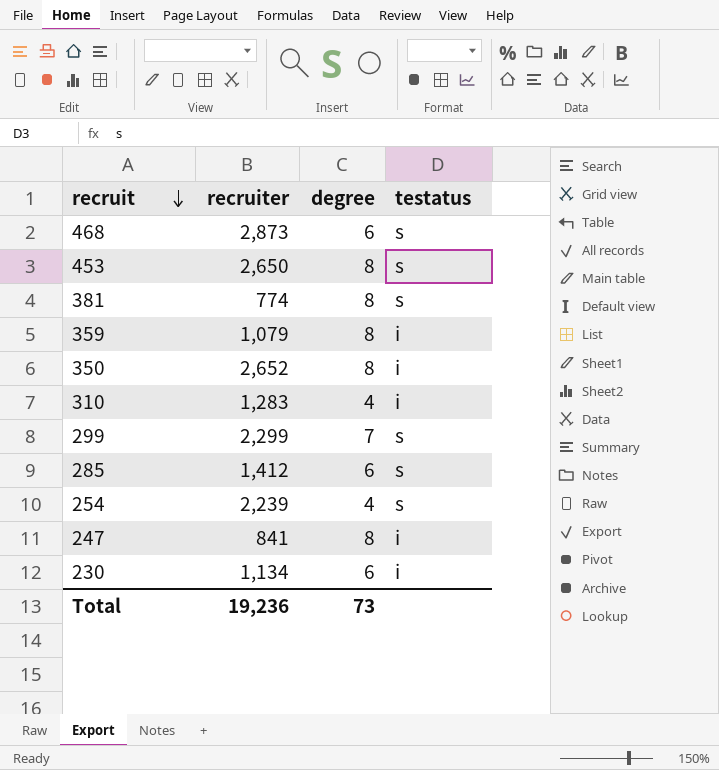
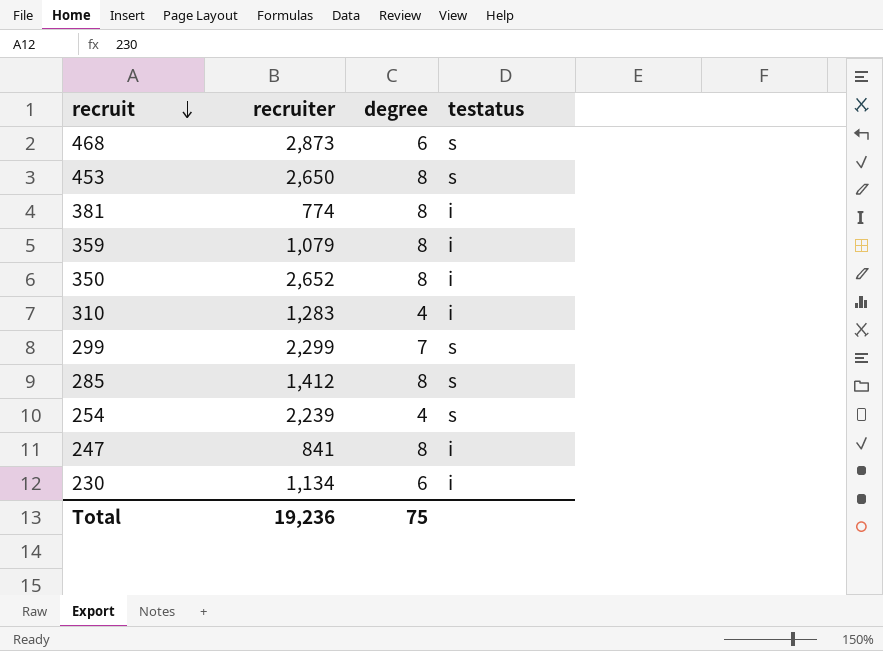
381 | testatus: s -> i
285 | degree: 6 -> 8
Total | degree: 73 -> 75

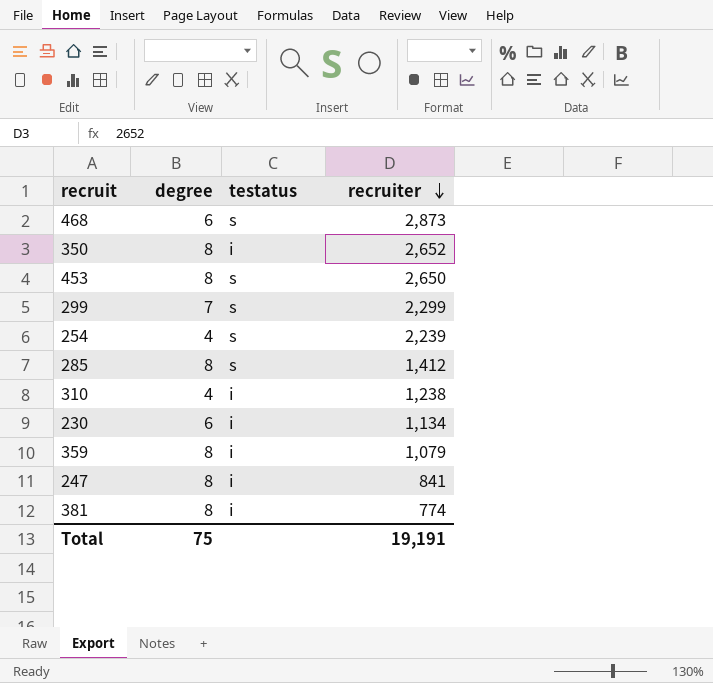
row order: recruit descending -> recruiter descending
column recruiter | position: 2 -> 4
310 | recruiter: 1,283 -> 1,238
Total | recruiter: 19,236 -> 19,191

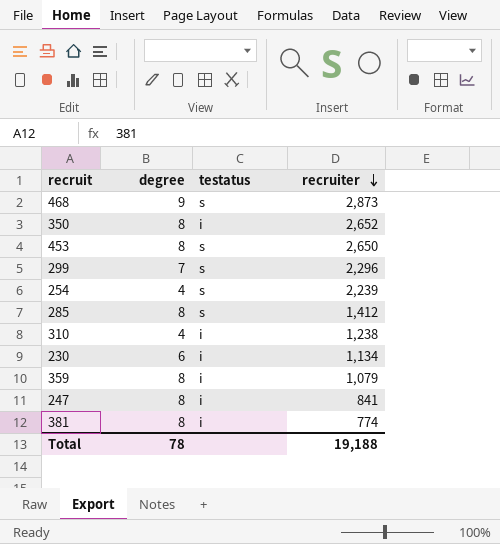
468 | degree: 6 -> 9
299 | recruiter: 2,299 -> 2,296
Total | degree: 75 -> 78
Total | recruiter: 19,191 -> 19,188

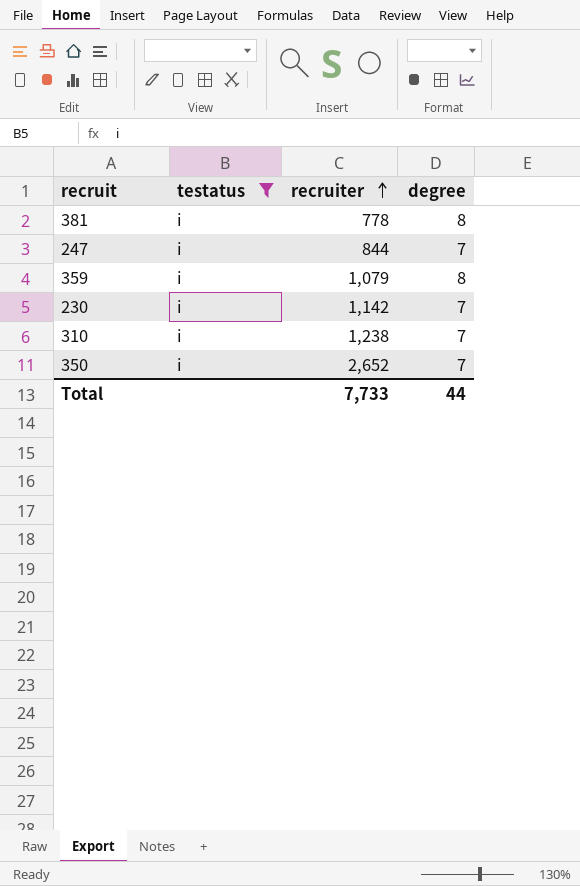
filter: none -> testatus = i
row order: recruiter descending -> recruiter ascending
column degree | position: 2 -> 4
381 | recruiter: 774 -> 778
247 | recruiter: 841 -> 844
247 | degree: 8 -> 7
230 | recruiter: 1,134 -> 1,142
230 | degree: 6 -> 7
310 | degree: 4 -> 7
350 | degree: 8 -> 7
Total | recruiter: 19,188 -> 7,733
Total | degree: 78 -> 44

